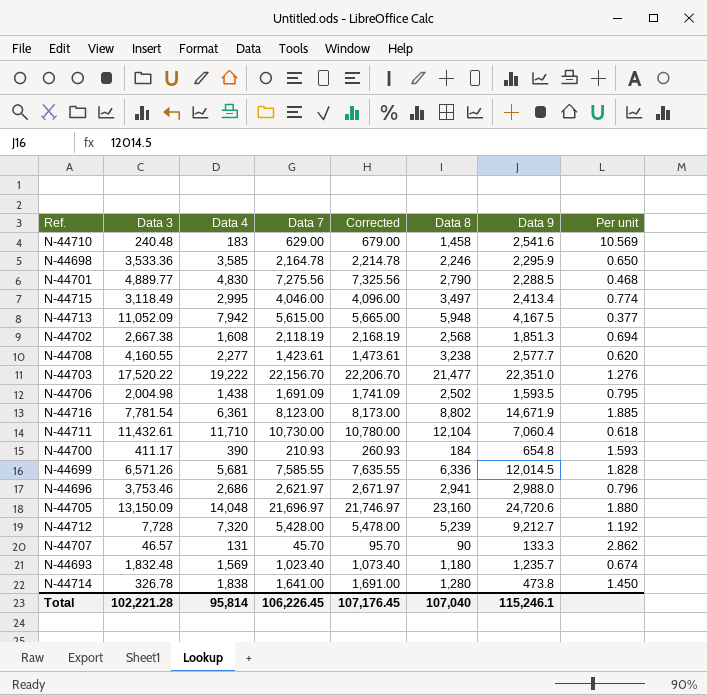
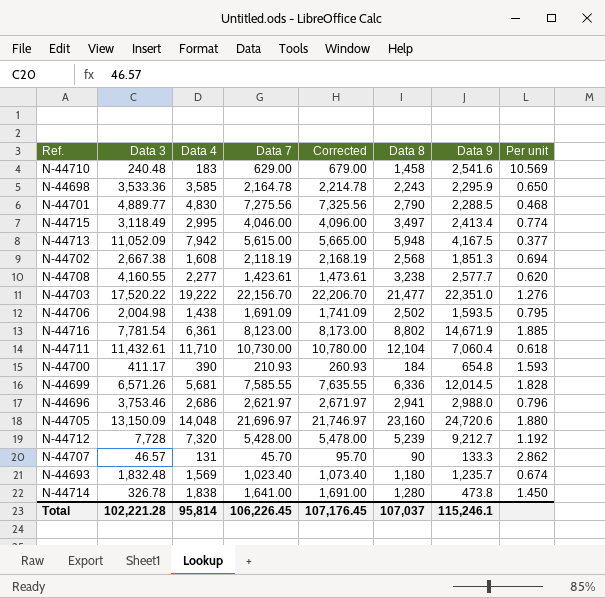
N-44698 | Data 8: 2,246 -> 2,243
Total | Data 8: 107,040 -> 107,037

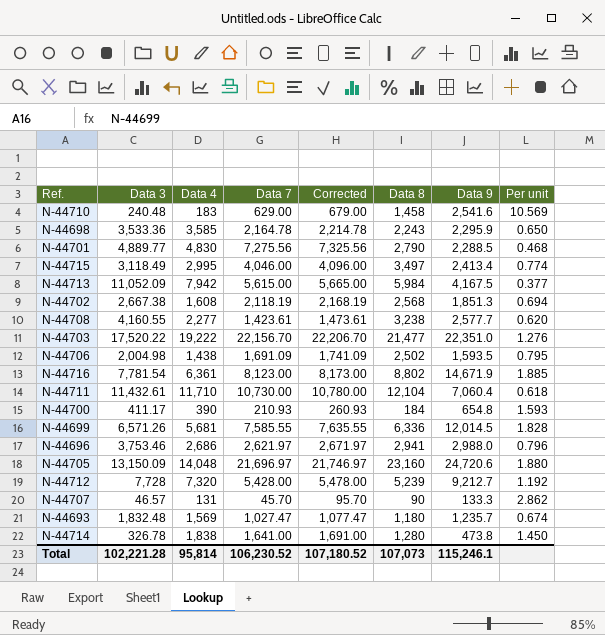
N-44713 | Data 8: 5,948 -> 5,984
N-44693 | Data 7: 1,023.40 -> 1,027.47
N-44693 | Corrected: 1,073.40 -> 1,077.47
Total | Data 7: 106,226.45 -> 106,230.52
Total | Corrected: 107,176.45 -> 107,180.52
Total | Data 8: 107,037 -> 107,073

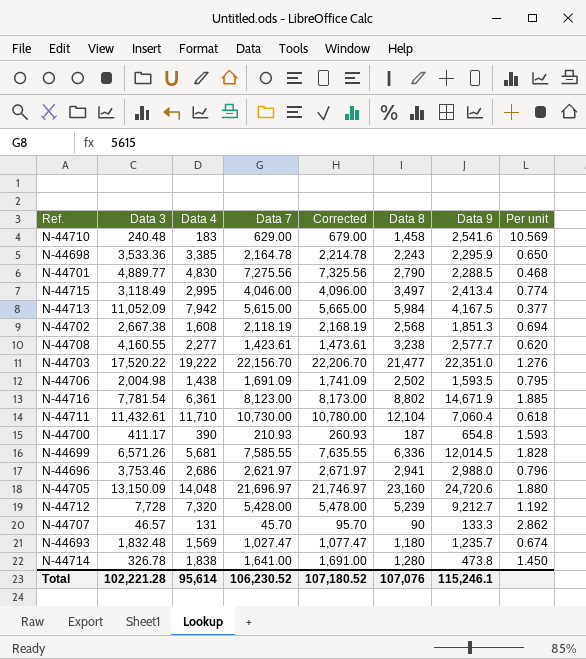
N-44698 | Data 4: 3,585 -> 3,385
N-44700 | Data 8: 184 -> 187
Total | Data 4: 95,814 -> 95,614
Total | Data 8: 107,073 -> 107,076

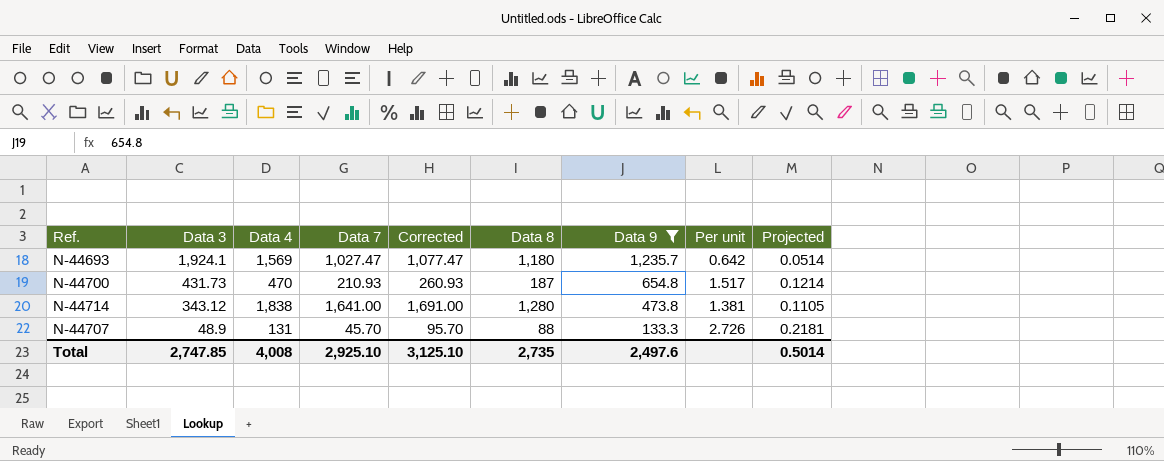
filter: none -> Data 9 <= 1,235.7
row order: none -> Data 3 descending
column Projected | formula: none -> [Per unit] * 0.08
N-44693 | Data 3: 1,832.48 -> 1,924.1
N-44693 | Per unit: 0.674 -> 0.642
N-44700 | Data 3: 411.17 -> 431.73
N-44700 | Data 4: 390 -> 470
N-44700 | Per unit: 1.593 -> 1.517
N-44714 | Data 3: 326.78 -> 343.12
N-44714 | Per unit: 1.450 -> 1.381
N-44707 | Data 3: 46.57 -> 48.9
N-44707 | Data 8: 90 -> 88
N-44707 | Per unit: 2.862 -> 2.726
Total | Data 3: 102,221.28 -> 2,747.85
Total | Data 4: 95,614 -> 4,008
Total | Data 7: 106,230.52 -> 2,925.10
Total | Corrected: 107,180.52 -> 3,125.10
Total | Data 8: 107,076 -> 2,735
Total | Data 9: 115,246.1 -> 2,497.6

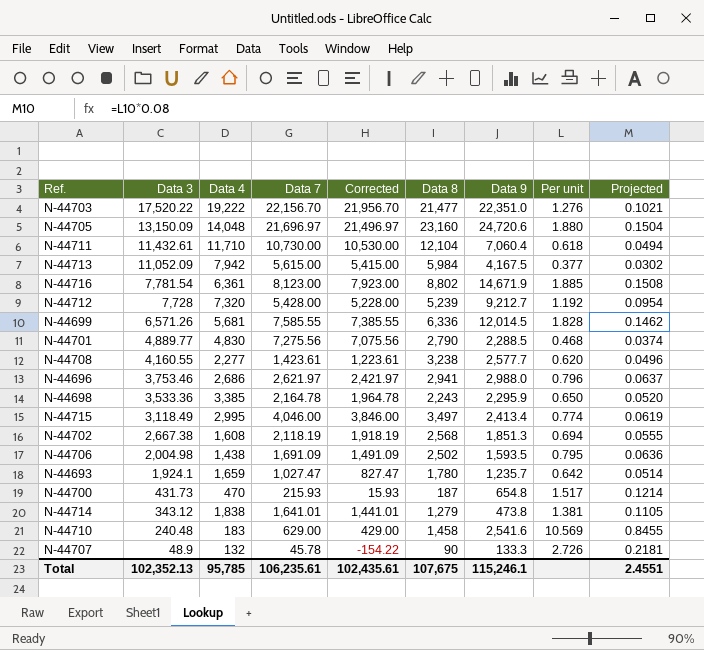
filter: Data 9 <= 1,235.7 -> none
column Corrected | formula: [Data 7] + 50 -> [Data 7] - 200
N-44693 | Data 4: 1,569 -> 1,659
N-44693 | Data 8: 1,180 -> 1,780
N-44700 | Data 7: 210.93 -> 215.93
N-44714 | Data 7: 1,641.00 -> 1,641.01
N-44714 | Data 8: 1,280 -> 1,279
N-44707 | Data 4: 131 -> 132
N-44707 | Data 7: 45.70 -> 45.78
N-44707 | Data 8: 88 -> 90
Total | Data 3: 2,747.85 -> 102,352.13
Total | Data 4: 4,008 -> 95,785
Total | Data 7: 2,925.10 -> 106,235.61
Total | Corrected: 3,125.10 -> 102,435.61
Total | Data 8: 2,735 -> 107,675
Total | Data 9: 2,497.6 -> 115,246.1
Total | Projected: 0.5014 -> 2.4551

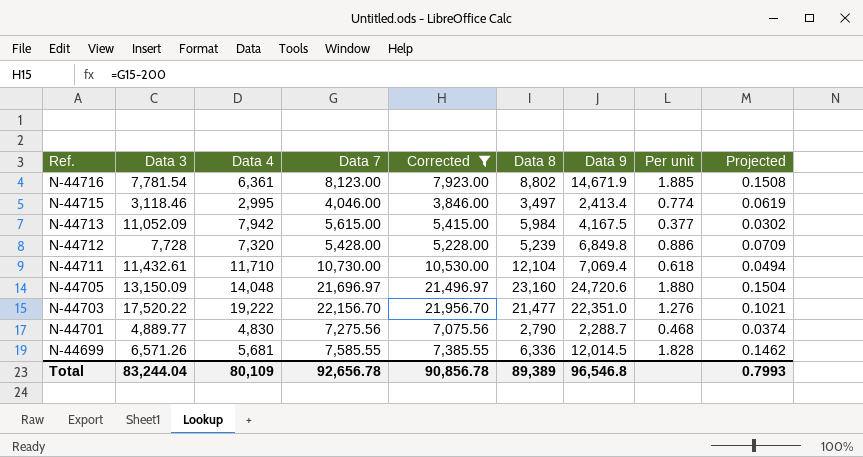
filter: none -> Corrected >= 3,846.00
row order: Data 3 descending -> Ref. descending
N-44715 | Data 3: 3,118.49 -> 3,118.46
N-44712 | Data 9: 9,212.7 -> 6,849.8
N-44712 | Per unit: 1.192 -> 0.886
N-44712 | Projected: 0.0954 -> 0.0709
N-44711 | Data 9: 7,060.4 -> 7,069.4
N-44701 | Data 9: 2,288.5 -> 2,288.7
Total | Data 3: 102,352.13 -> 83,244.04
Total | Data 4: 95,785 -> 80,109
Total | Data 7: 106,235.61 -> 92,656.78
Total | Corrected: 102,435.61 -> 90,856.78
Total | Data 8: 107,675 -> 89,389
Total | Data 9: 115,246.1 -> 96,546.8
Total | Projected: 2.4551 -> 0.7993

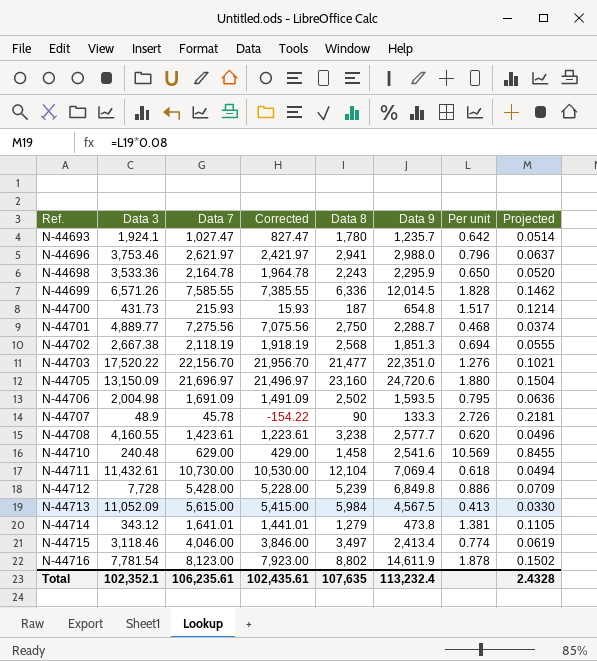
filter: Corrected >= 3,846.00 -> none
row order: Ref. descending -> Ref. ascending
column Data 4 | position: 3 -> none
N-44701 | Data 8: 2,790 -> 2,750
N-44713 | Data 9: 4,167.5 -> 4,567.5
N-44713 | Per unit: 0.377 -> 0.413
N-44713 | Projected: 0.0302 -> 0.0330
N-44716 | Data 9: 14,671.9 -> 14,611.9
N-44716 | Per unit: 1.885 -> 1.878
N-44716 | Projected: 0.1508 -> 0.1502
Total | Data 3: 83,244.04 -> 102,352.1
Total | Data 7: 92,656.78 -> 106,235.61
Total | Corrected: 90,856.78 -> 102,435.61
Total | Data 8: 89,389 -> 107,635
Total | Data 9: 96,546.8 -> 113,232.4
Total | Projected: 0.7993 -> 2.4328

